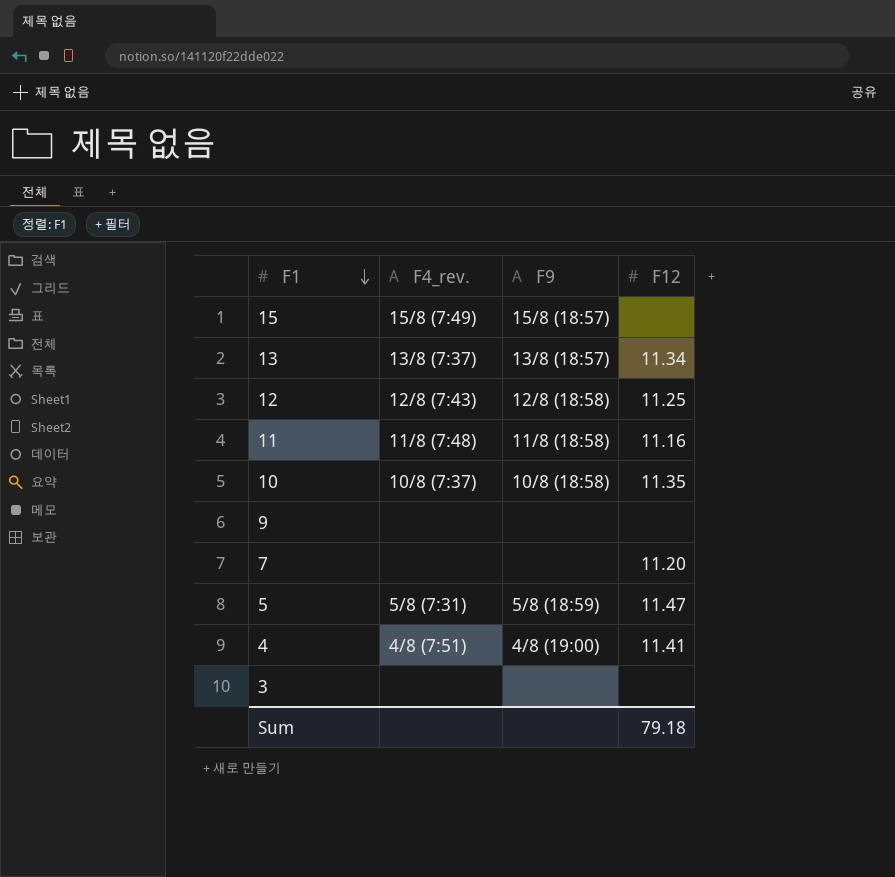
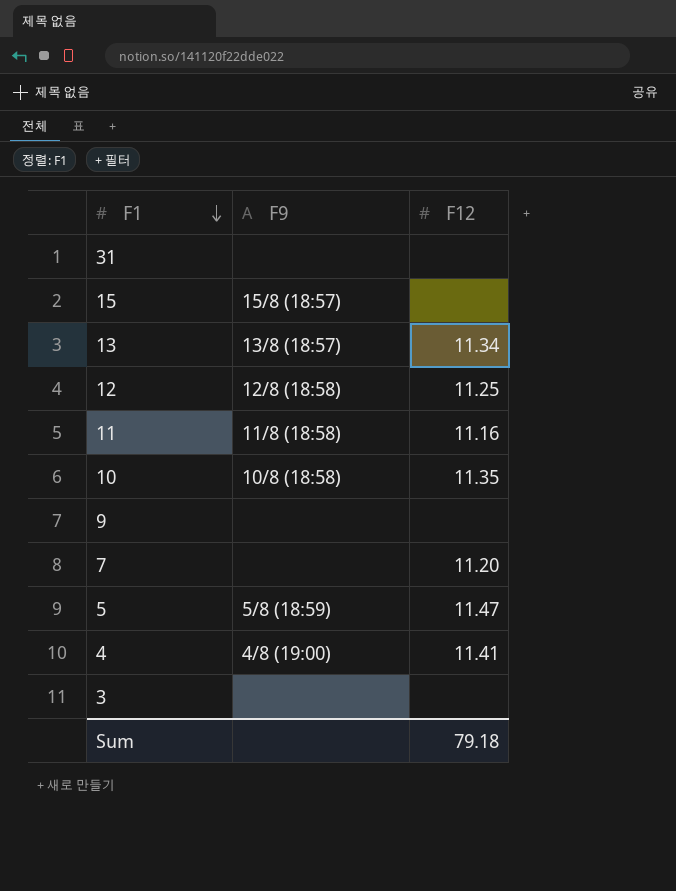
column F4_rev. | position: 2 -> none
row 31: none -> none | none

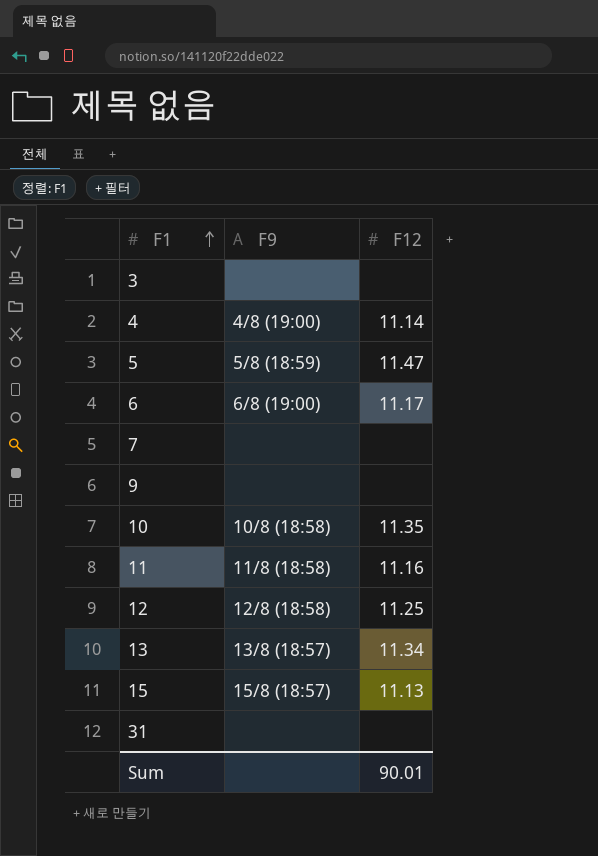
row order: F1 descending -> F1 ascending
4 | F12: 11.41 -> 11.14
row 6: none -> 6/8 (19:00) | 11.17
7 | F12: 11.20 -> none
15 | F12: none -> 11.13
Sum | F12: 79.18 -> 90.01

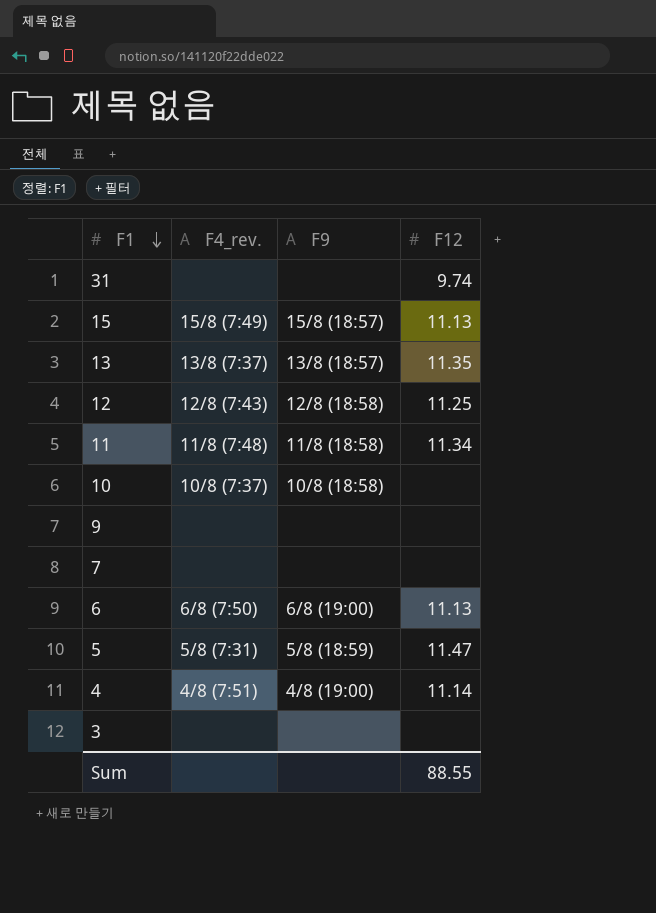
row order: F1 ascending -> F1 descending
column F4_rev. | position: none -> 2
31 | F12: none -> 9.74
13 | F12: 11.34 -> 11.35
11 | F12: 11.16 -> 11.34
10 | F12: 11.35 -> none
6 | F12: 11.17 -> 11.13
Sum | F12: 90.01 -> 88.55

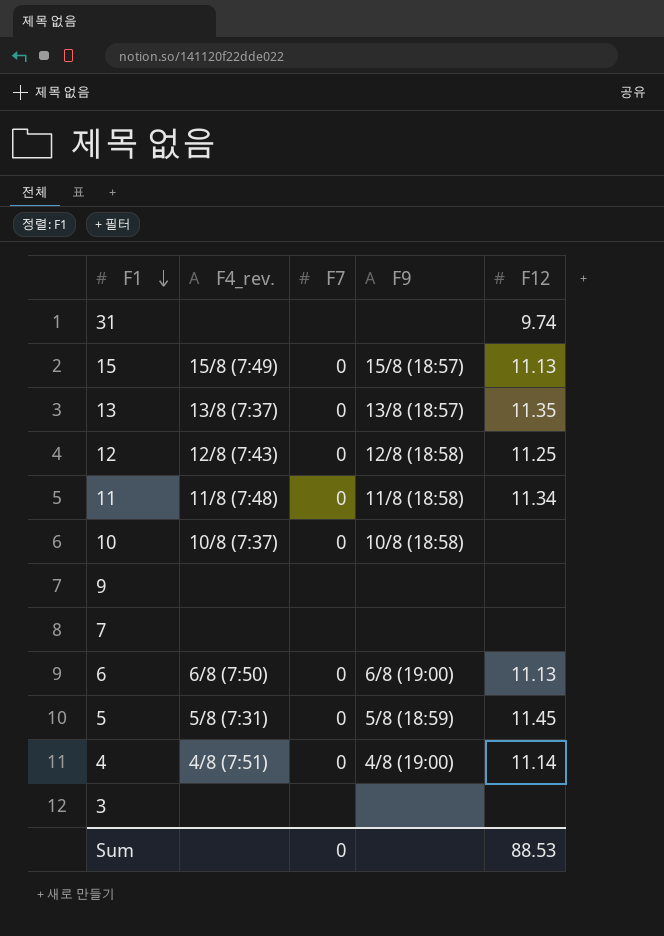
column F7 | position: none -> 3
5 | F12: 11.47 -> 11.45
Sum | F12: 88.55 -> 88.53

